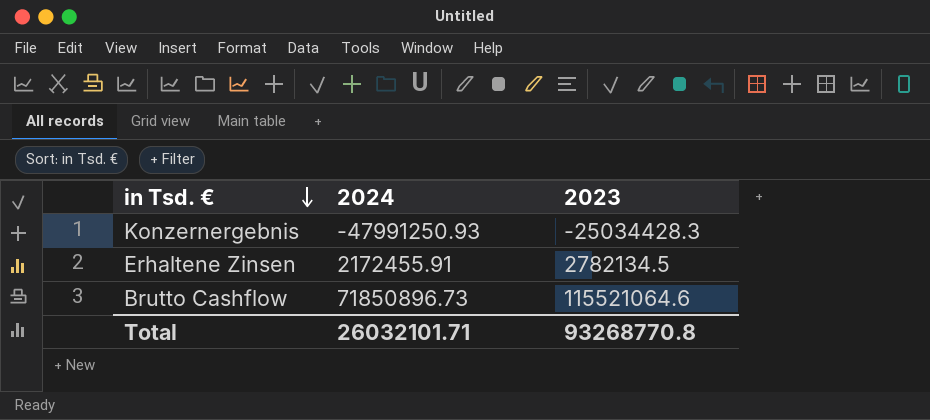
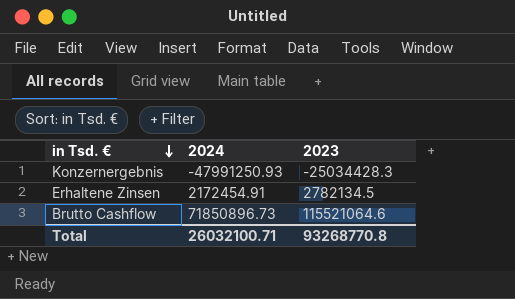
Erhaltene Zinsen | 2024: 2172455.91 -> 2172454.91
Total | 2024: 26032101.71 -> 26032100.71

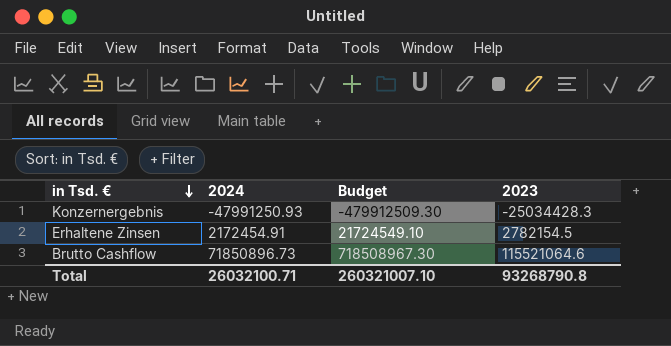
column Budget | formula: none -> [2024] * 10
Erhaltene Zinsen | 2023: 2782134.5 -> 2782154.5
Total | 2023: 93268770.8 -> 93268790.8

